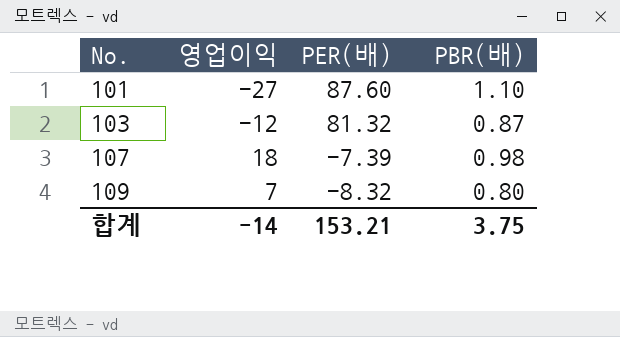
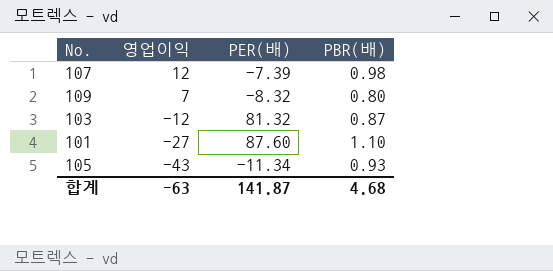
row order: No. ascending -> 영업이익 descending
107 | 영업이익: 18 -> 12
row 105: none -> -43 | -11.34 | 0.93
합계 | 영업이익: -14 -> -63
합계 | PER(배): 153.21 -> 141.87
합계 | PBR(배): 3.75 -> 4.68

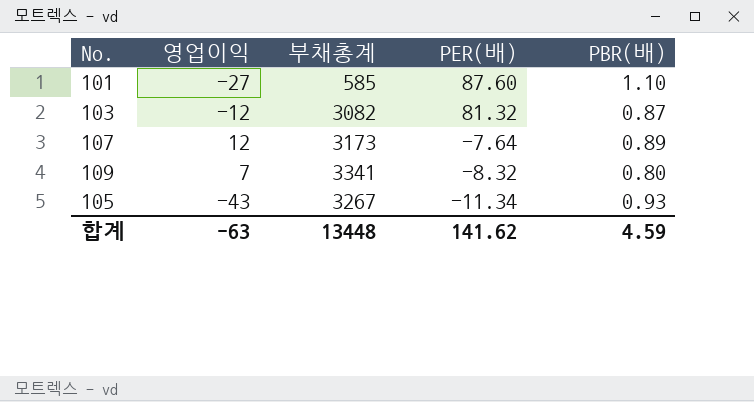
row order: 영업이익 descending -> PER(배) descending
column 부채총계 | position: none -> 3
107 | PER(배): -7.39 -> -7.64
107 | PBR(배): 0.98 -> 0.89
합계 | PER(배): 141.87 -> 141.62
합계 | PBR(배): 4.68 -> 4.59

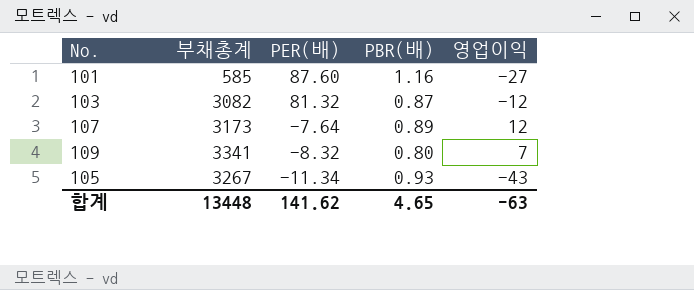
column 영업이익 | position: 2 -> 5
101 | PBR(배): 1.10 -> 1.16
합계 | PBR(배): 4.59 -> 4.65

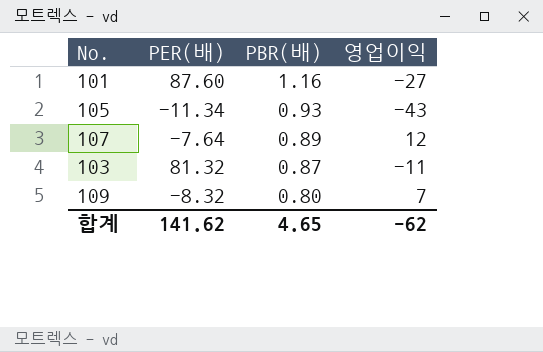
row order: PER(배) descending -> PBR(배) descending
column 부채총계 | position: 2 -> none
103 | 영업이익: -12 -> -11
합계 | 영업이익: -63 -> -62

